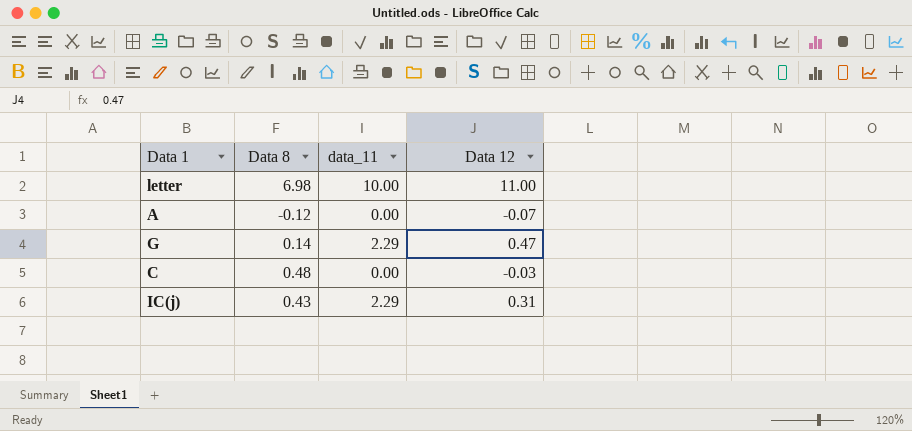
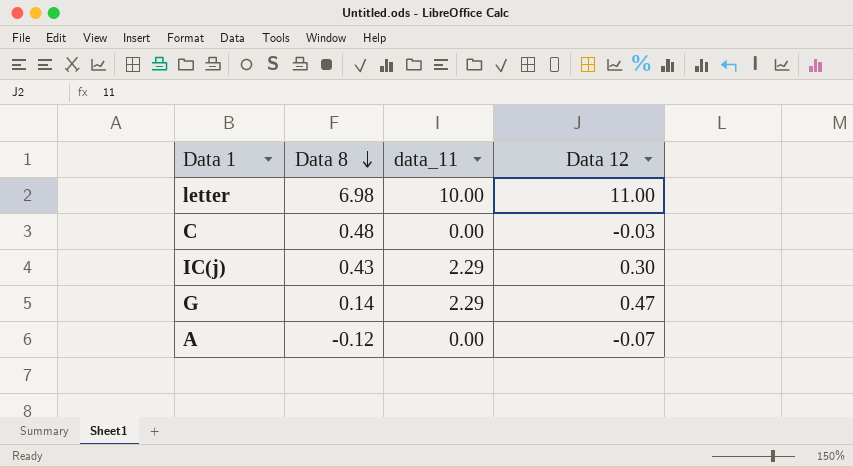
row order: none -> Data 8 descending
IC(j) | Data 12: 0.31 -> 0.30

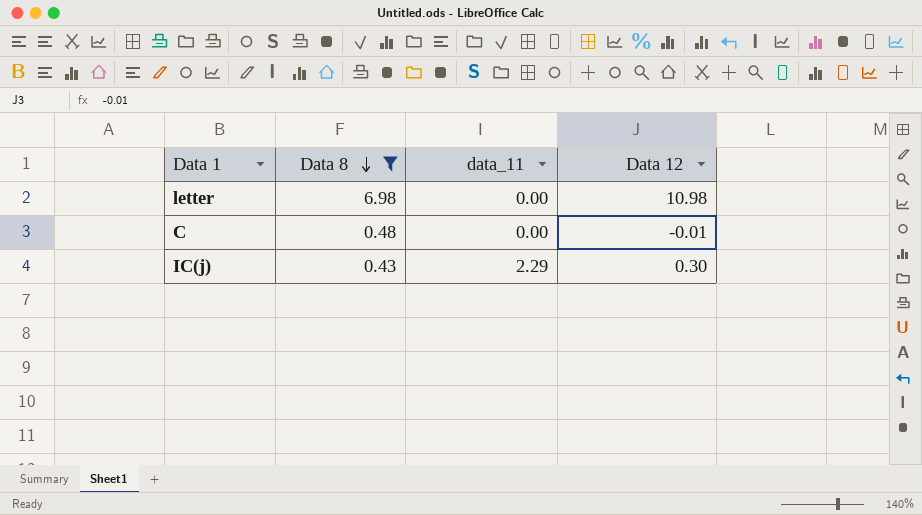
filter: none -> Data 8 >= 0.43
letter | data_11: 10.00 -> 0.00
letter | Data 12: 11.00 -> 10.98
C | Data 12: -0.03 -> -0.01

